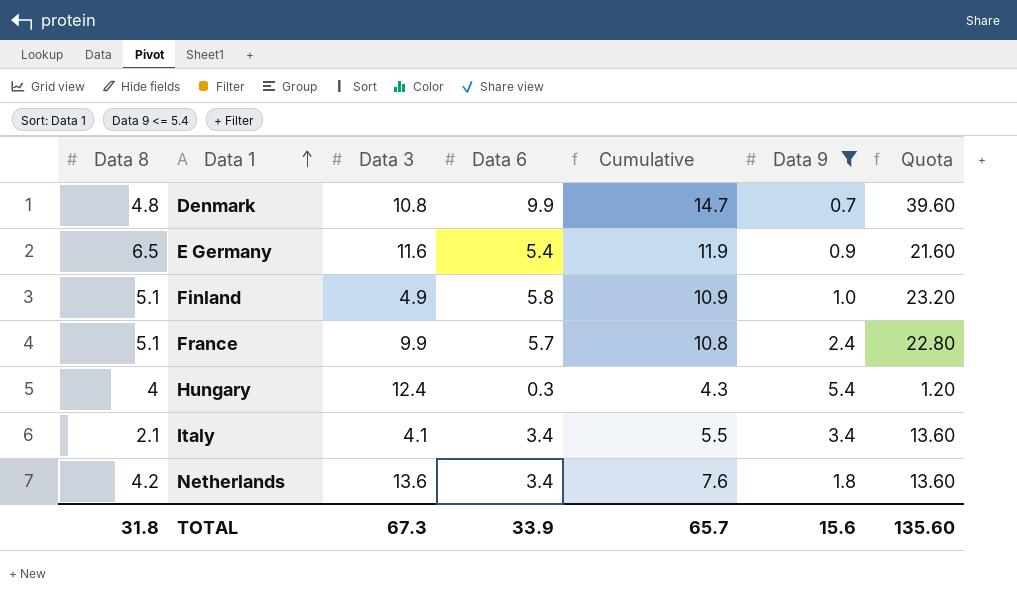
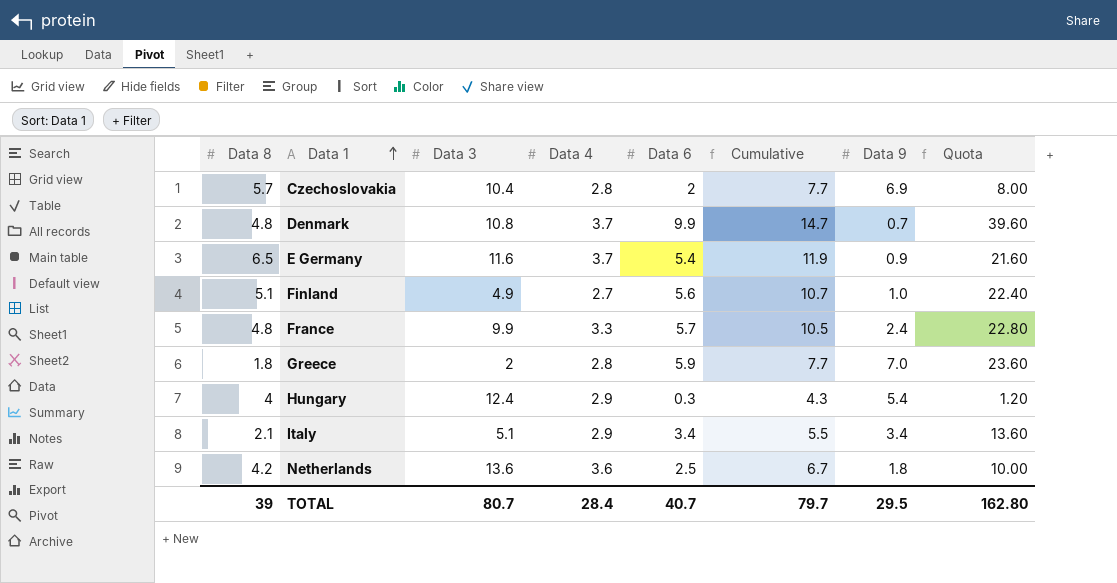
filter: Data 9 <= 5.4 -> none
column Data 4 | position: none -> 4
Finland | Data 6: 5.8 -> 5.6
Finland | Cumulative: 10.9 -> 10.7
Finland | Quota: 23.20 -> 22.40
France | Data 8: 5.1 -> 4.8
France | Cumulative: 10.8 -> 10.5
Italy | Data 3: 4.1 -> 5.1
Netherlands | Data 6: 3.4 -> 2.5
Netherlands | Cumulative: 7.6 -> 6.7
Netherlands | Quota: 13.60 -> 10.00
TOTAL | Data 8: 31.8 -> 39
TOTAL | Data 3: 67.3 -> 80.7
TOTAL | Data 6: 33.9 -> 40.7
TOTAL | Cumulative: 65.7 -> 79.7
TOTAL | Data 9: 15.6 -> 29.5
TOTAL | Quota: 135.60 -> 162.80

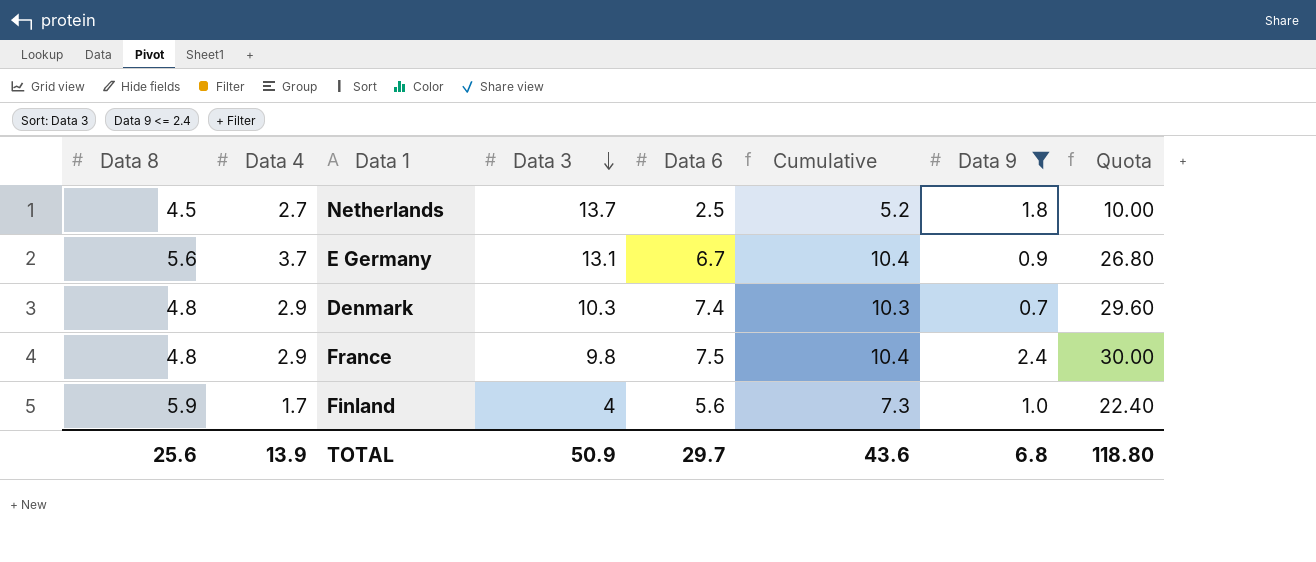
filter: none -> Data 9 <= 2.4
row order: Data 1 ascending -> Data 3 descending
column Data 4 | position: 4 -> 2
column Cumulative | formula: [Data 8] + [Data 6] -> [Data 4] + [Data 6]
Netherlands | Data 8: 4.2 -> 4.5
Netherlands | Data 4: 3.6 -> 2.7
Netherlands | Data 3: 13.6 -> 13.7
E Germany | Data 8: 6.5 -> 5.6
E Germany | Data 3: 11.6 -> 13.1
E Germany | Data 6: 5.4 -> 6.7
E Germany | Quota: 21.60 -> 26.80
Denmark | Data 4: 3.7 -> 2.9
Denmark | Data 3: 10.8 -> 10.3
Denmark | Data 6: 9.9 -> 7.4
Denmark | Quota: 39.60 -> 29.60
France | Data 4: 3.3 -> 2.9
France | Data 3: 9.9 -> 9.8
France | Data 6: 5.7 -> 7.5
France | Quota: 22.80 -> 30.00
Finland | Data 8: 5.1 -> 5.9
Finland | Data 4: 2.7 -> 1.7
Finland | Data 3: 4.9 -> 4
TOTAL | Data 8: 39 -> 25.6
TOTAL | Data 4: 28.4 -> 13.9
TOTAL | Data 3: 80.7 -> 50.9
TOTAL | Data 6: 40.7 -> 29.7
TOTAL | Cumulative: 79.7 -> 43.6
TOTAL | Data 9: 29.5 -> 6.8
TOTAL | Quota: 162.80 -> 118.80

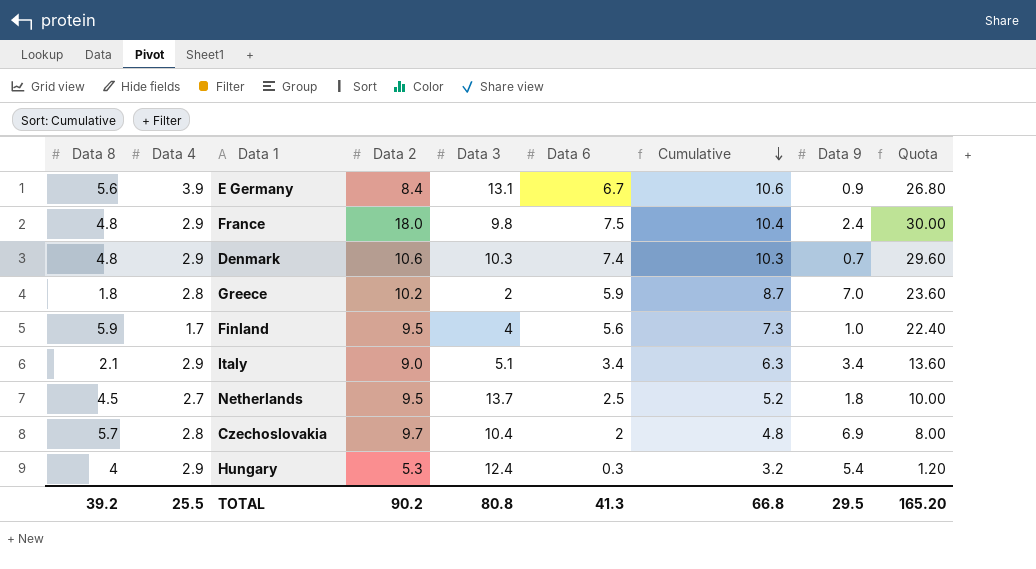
filter: Data 9 <= 2.4 -> none
row order: Data 3 descending -> Cumulative descending
column Data 2 | position: none -> 4
E Germany | Data 4: 3.7 -> 3.9
E Germany | Cumulative: 10.4 -> 10.6
TOTAL | Data 8: 25.6 -> 39.2
TOTAL | Data 4: 13.9 -> 25.5
TOTAL | Data 3: 50.9 -> 80.8
TOTAL | Data 6: 29.7 -> 41.3
TOTAL | Cumulative: 43.6 -> 66.8
TOTAL | Data 9: 6.8 -> 29.5
TOTAL | Quota: 118.80 -> 165.20

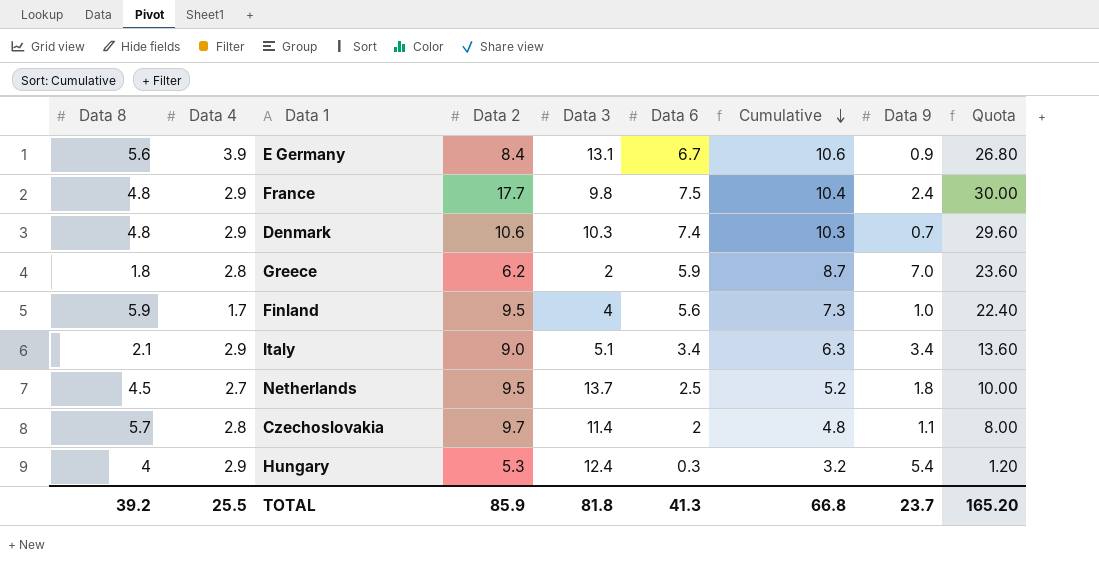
France | Data 2: 18.0 -> 17.7
Greece | Data 2: 10.2 -> 6.2
Czechoslovakia | Data 3: 10.4 -> 11.4
Czechoslovakia | Data 9: 6.9 -> 1.1
TOTAL | Data 2: 90.2 -> 85.9
TOTAL | Data 3: 80.8 -> 81.8
TOTAL | Data 9: 29.5 -> 23.7

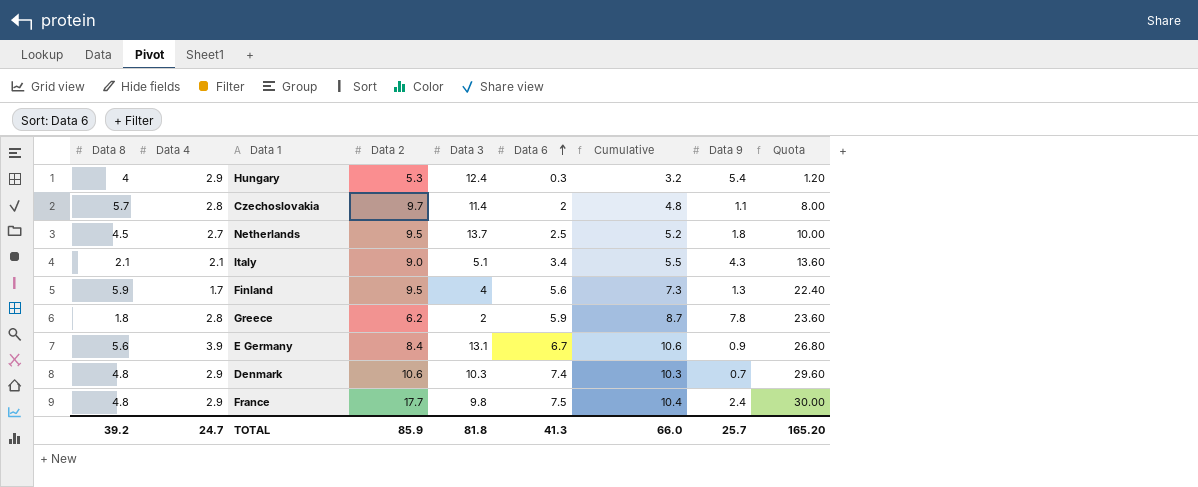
row order: Cumulative descending -> Data 6 ascending
Italy | Data 4: 2.9 -> 2.1
Italy | Cumulative: 6.3 -> 5.5
Italy | Data 9: 3.4 -> 4.3
Finland | Data 9: 1.0 -> 1.3
Greece | Data 9: 7.0 -> 7.8
TOTAL | Data 4: 25.5 -> 24.7
TOTAL | Cumulative: 66.8 -> 66.0
TOTAL | Data 9: 23.7 -> 25.7

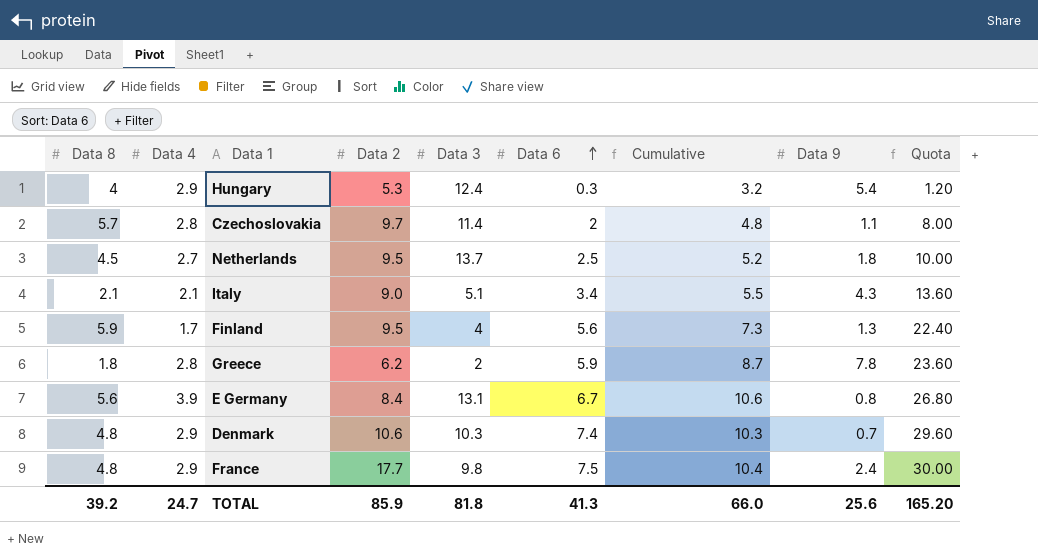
E Germany | Data 9: 0.9 -> 0.8
TOTAL | Data 9: 25.7 -> 25.6

